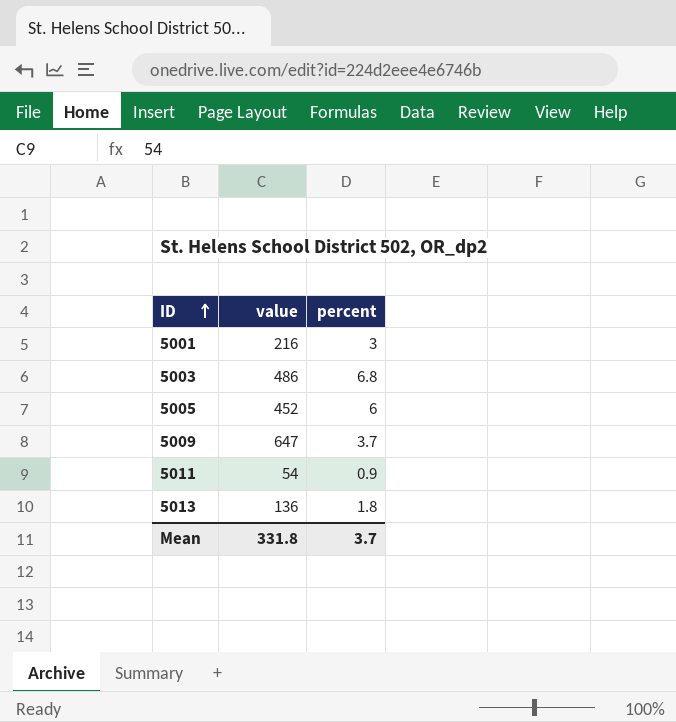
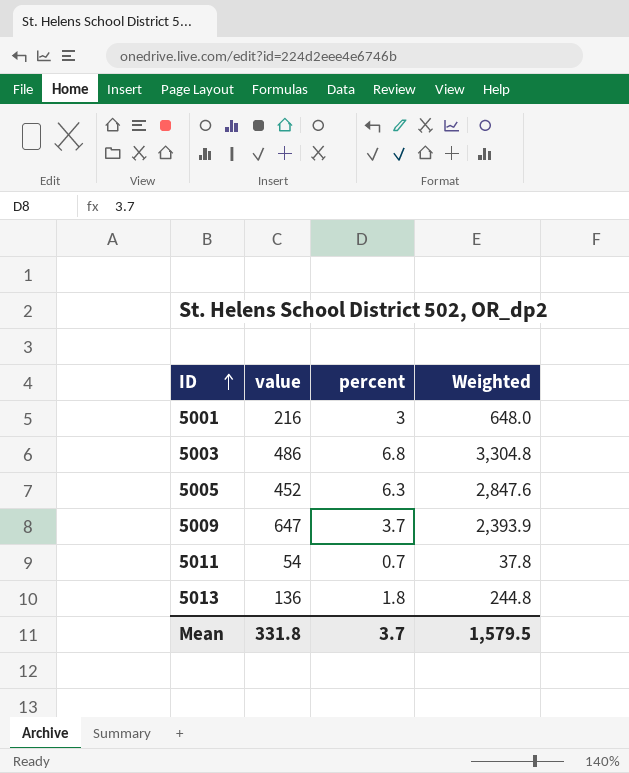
column Weighted | formula: none -> [value] * [percent]
5005 | percent: 6 -> 6.3
5011 | percent: 0.9 -> 0.7

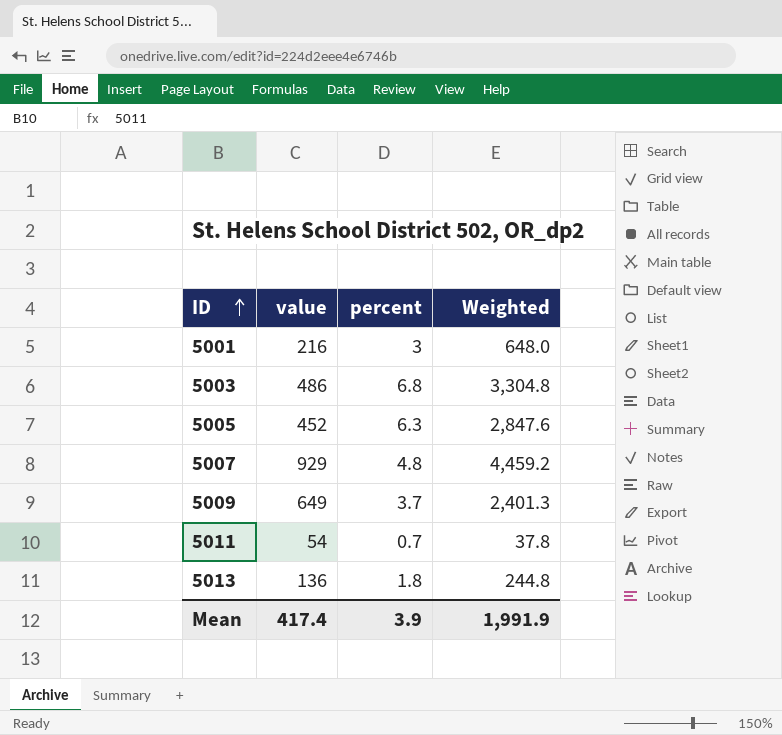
row 5007: none -> 929 | 4.8 | 4,459.2
5009 | value: 647 -> 649
5009 | Weighted: 2,393.9 -> 2,401.3
Mean | value: 331.8 -> 417.4
Mean | percent: 3.7 -> 3.9
Mean | Weighted: 1,579.5 -> 1,991.9

